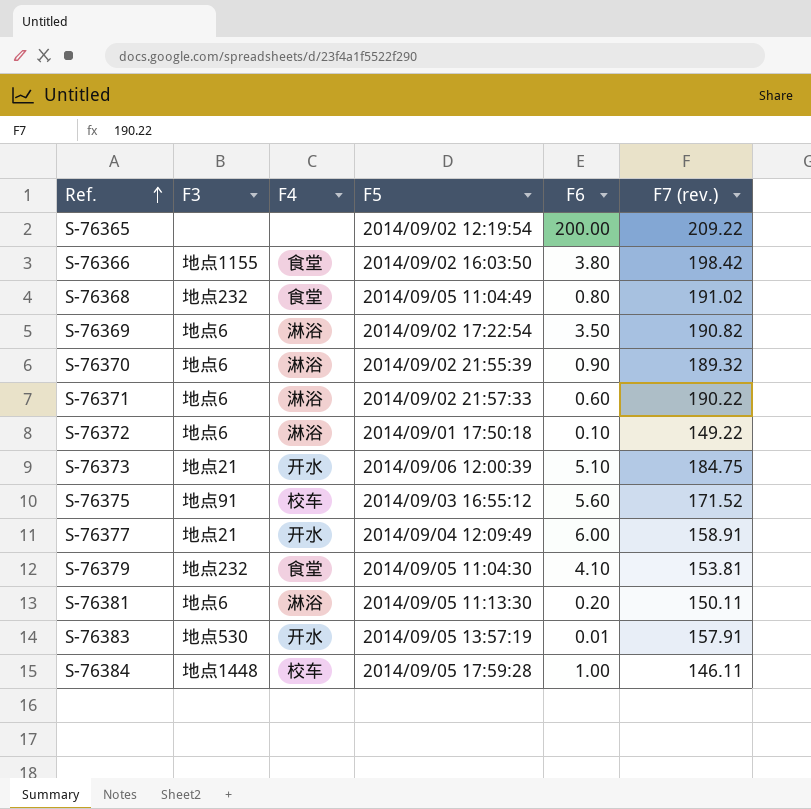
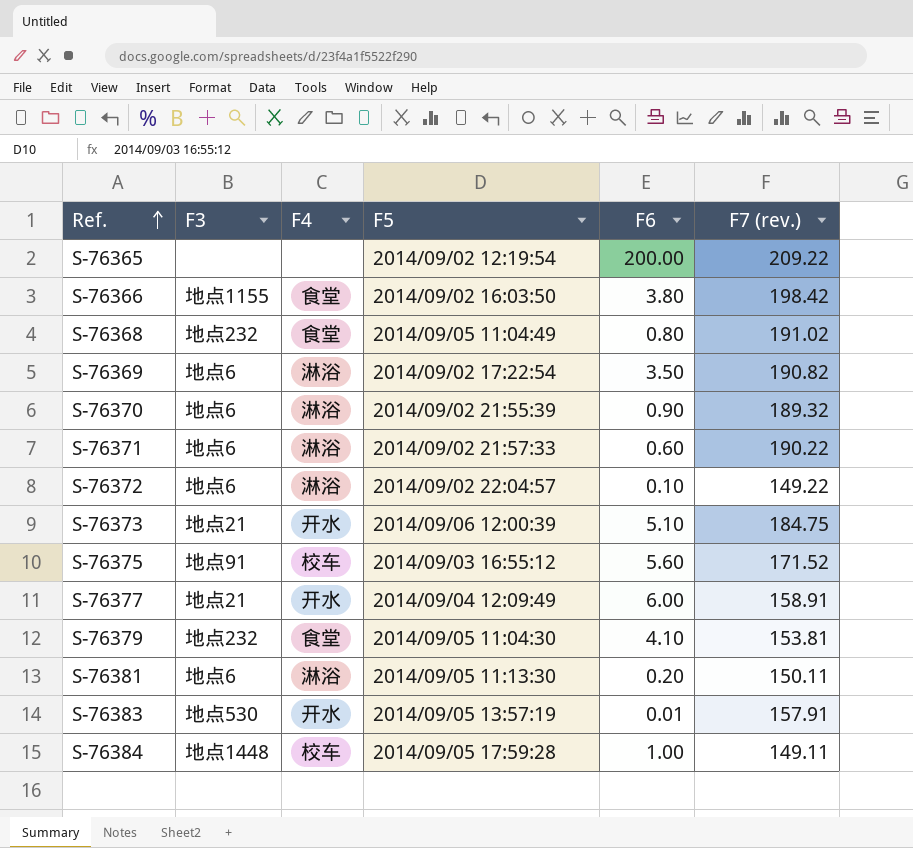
S-76372 | F5: 2014/09/01 17:50:18 -> 2014/09/02 22:04:57
S-76384 | F7 (rev.): 146.11 -> 149.11

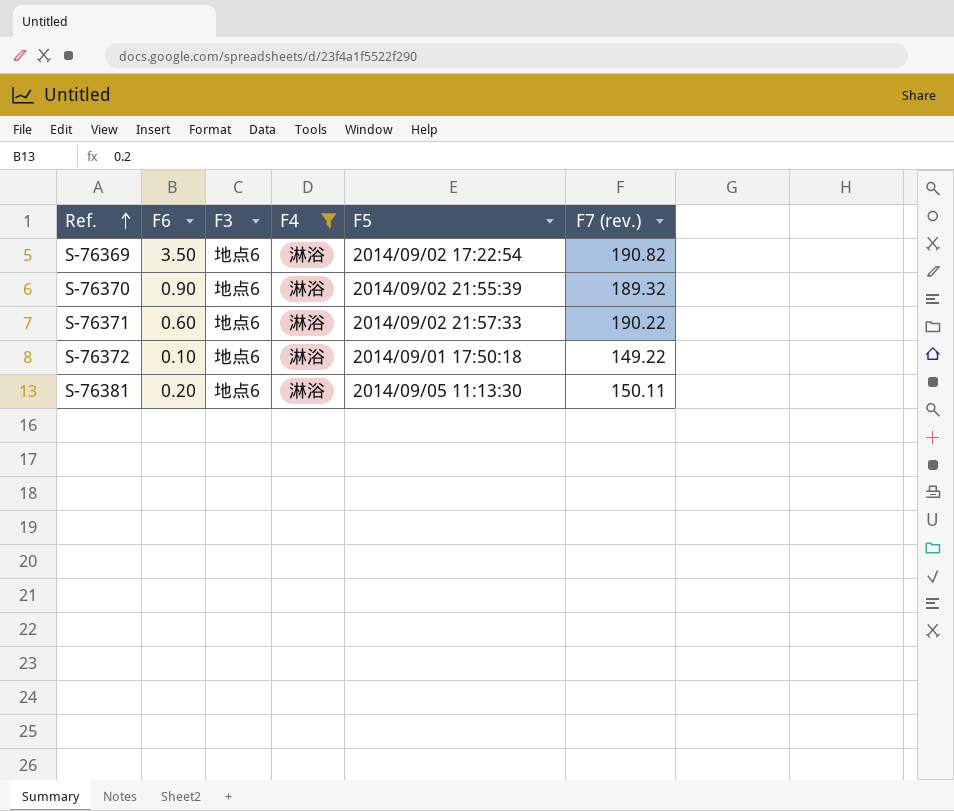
filter: none -> F4 = 淋浴
column F6 | position: 5 -> 2
S-76372 | F5: 2014/09/02 22:04:57 -> 2014/09/01 17:50:18

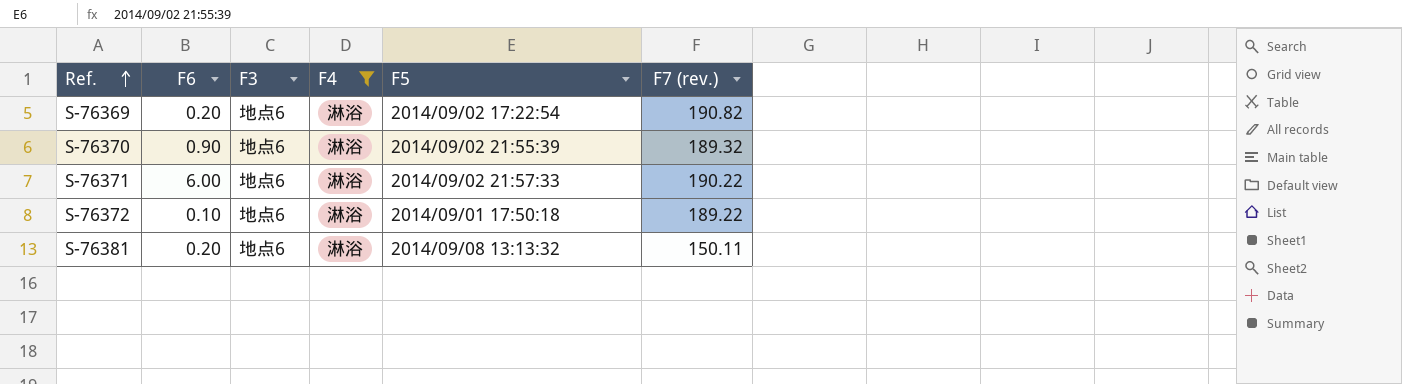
S-76369 | F6: 3.50 -> 0.20
S-76371 | F6: 0.60 -> 6.00
S-76372 | F7 (rev.): 149.22 -> 189.22
S-76381 | F5: 2014/09/05 11:13:30 -> 2014/09/08 13:13:32

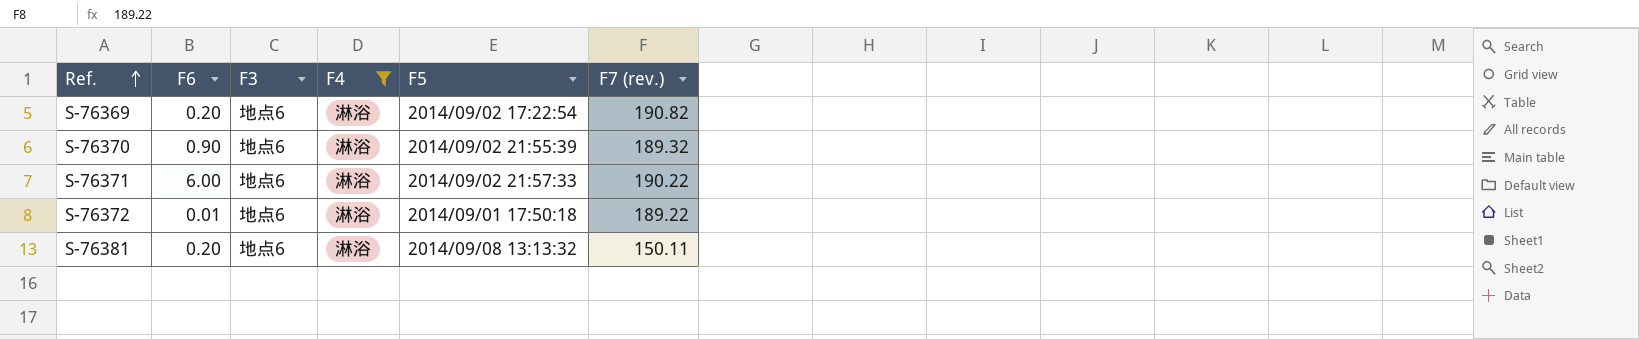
S-76372 | F6: 0.10 -> 0.01

